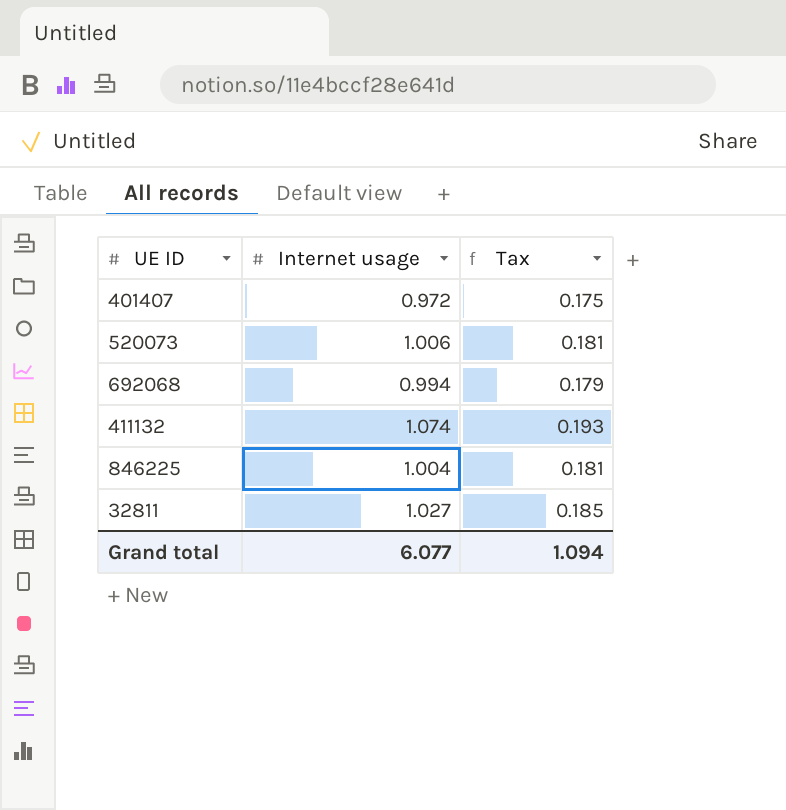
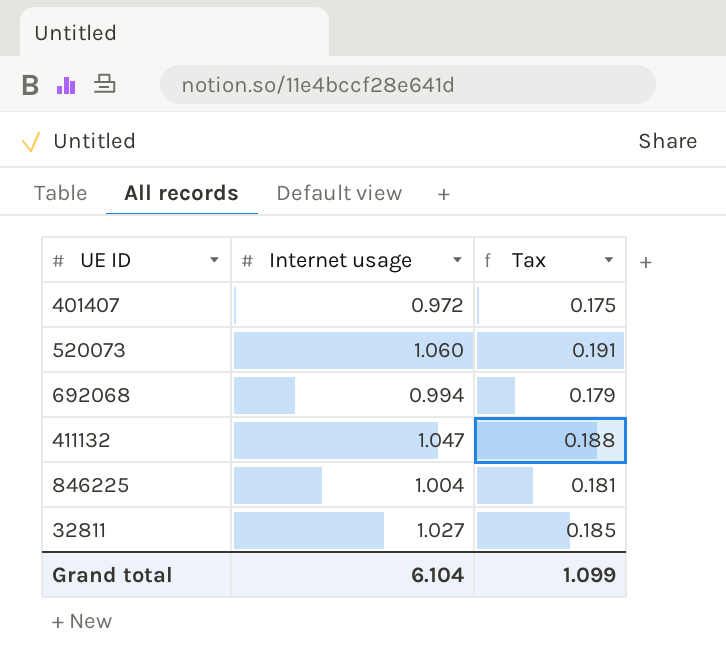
520073 | Internet usage: 1.006 -> 1.060
520073 | Tax: 0.181 -> 0.191
411132 | Internet usage: 1.074 -> 1.047
411132 | Tax: 0.193 -> 0.188
Grand total | Internet usage: 6.077 -> 6.104
Grand total | Tax: 1.094 -> 1.099

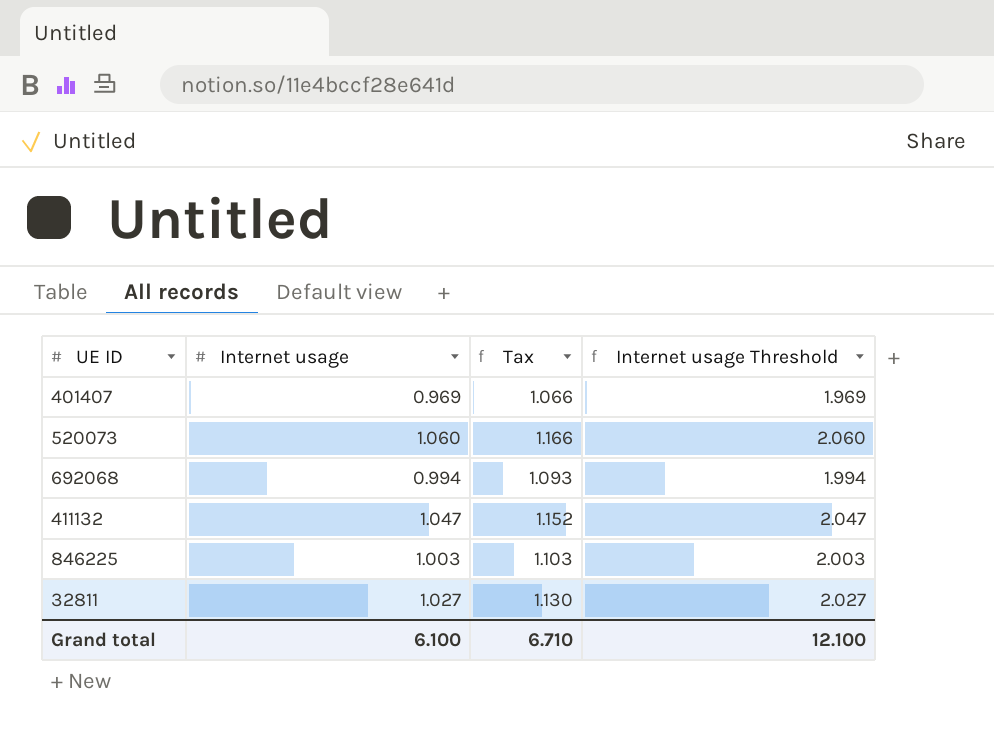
column Tax | formula: [Internet usage] * 0.18 -> [Internet usage] * 1.1
column Internet usage Threshold | formula: none -> [Internet usage] + 1
401407 | Internet usage: 0.972 -> 0.969
846225 | Internet usage: 1.004 -> 1.003
Grand total | Internet usage: 6.104 -> 6.100
Grand total | Tax: 1.099 -> 6.710

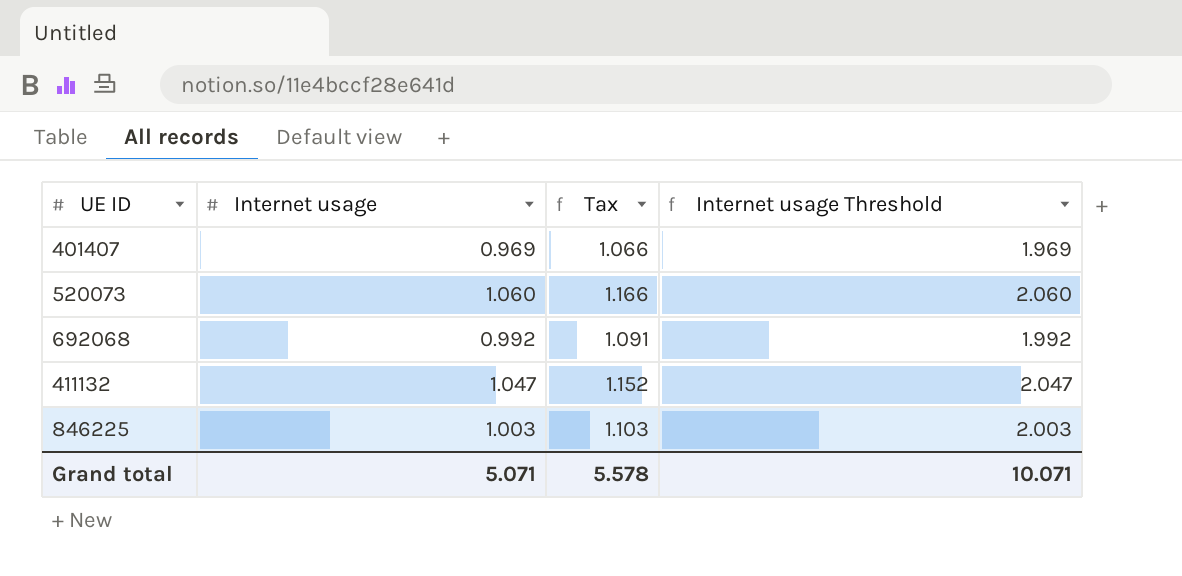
row 32811: 1.027 | 1.130 | 2.027 -> none
692068 | Internet usage: 0.994 -> 0.992
692068 | Tax: 1.093 -> 1.091
692068 | Internet usage Threshold: 1.994 -> 1.992
Grand total | Internet usage: 6.100 -> 5.071
Grand total | Tax: 6.710 -> 5.578
Grand total | Internet usage Threshold: 12.100 -> 10.071

